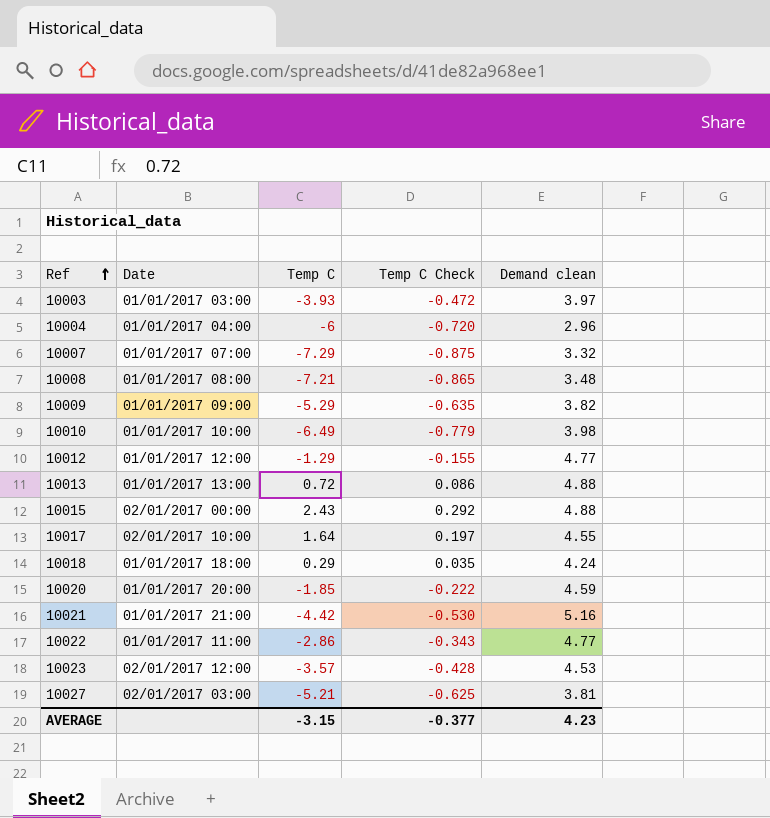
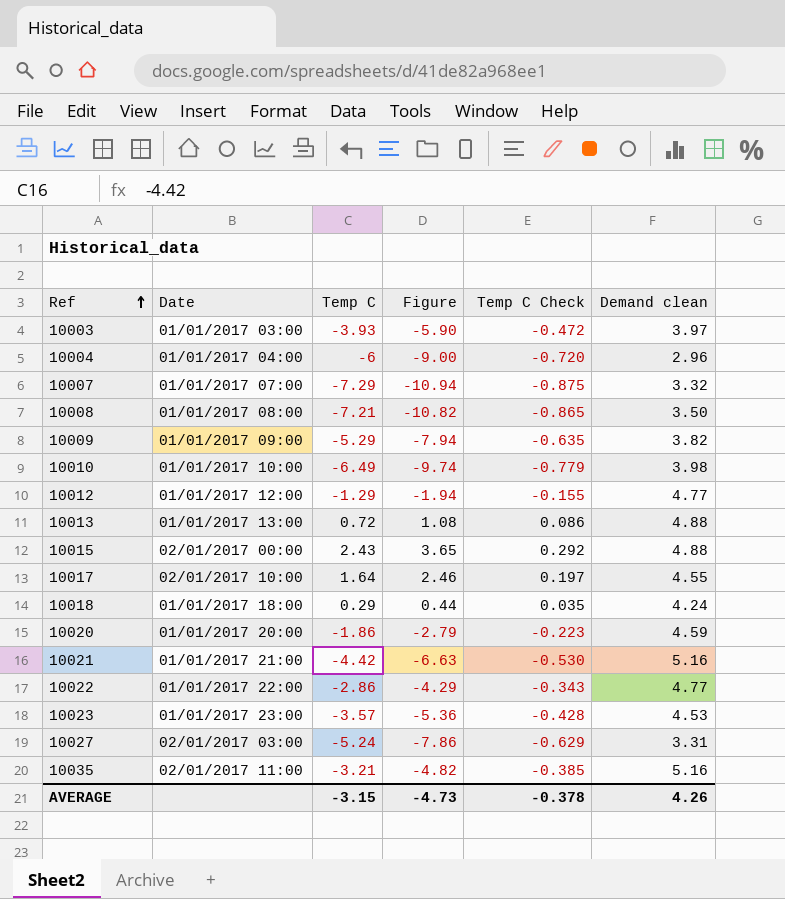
column Figure | formula: none -> [Temp C] * 1.5
10008 | Demand clean: 3.48 -> 3.50
10020 | Temp C: -1.85 -> -1.86
10020 | Temp C Check: -0.222 -> -0.223
10022 | Date: 01/01/2017 11:00 -> 01/01/2017 22:00
10023 | Date: 02/01/2017 12:00 -> 01/01/2017 23:00
10027 | Temp C: -5.21 -> -5.24
10027 | Temp C Check: -0.625 -> -0.629
10027 | Demand clean: 3.81 -> 3.31
row 10035: none -> 02/01/2017 11:00 | -3.21 | -4.82 | -0.385 | 5.16
AVERAGE | Temp C Check: -0.377 -> -0.378
AVERAGE | Demand clean: 4.23 -> 4.26

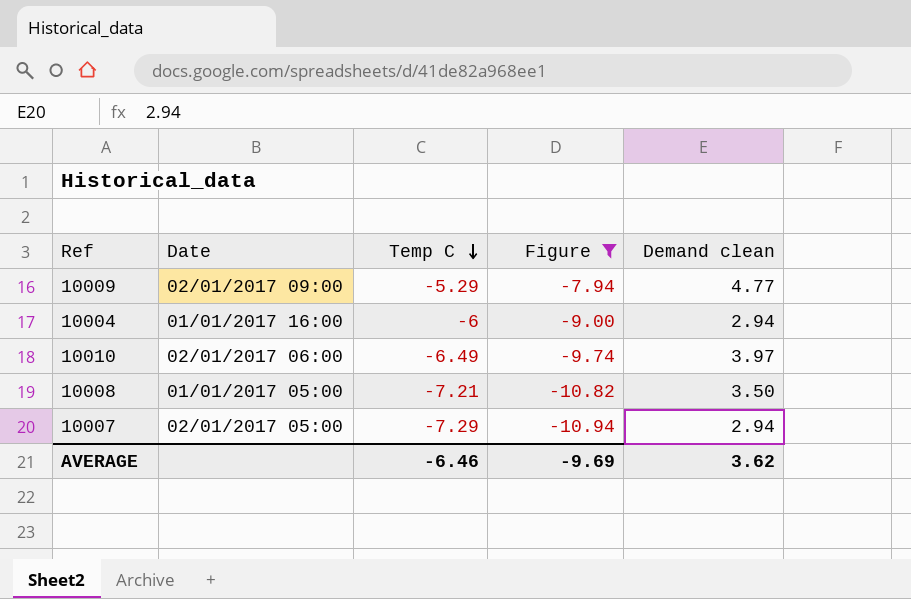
filter: none -> Figure <= -7.94
row order: Ref ascending -> Temp C descending
column Temp C Check | formula: [Temp C] * 0.12 -> none
10009 | Date: 01/01/2017 09:00 -> 02/01/2017 09:00
10009 | Demand clean: 3.82 -> 4.77
10004 | Date: 01/01/2017 04:00 -> 01/01/2017 16:00
10004 | Demand clean: 2.96 -> 2.94
10010 | Date: 01/01/2017 10:00 -> 02/01/2017 06:00
10010 | Demand clean: 3.98 -> 3.97
10008 | Date: 01/01/2017 08:00 -> 01/01/2017 05:00
10007 | Date: 01/01/2017 07:00 -> 02/01/2017 05:00
10007 | Demand clean: 3.32 -> 2.94
AVERAGE | Temp C: -3.15 -> -6.46
AVERAGE | Figure: -4.73 -> -9.69
AVERAGE | Demand clean: 4.26 -> 3.62

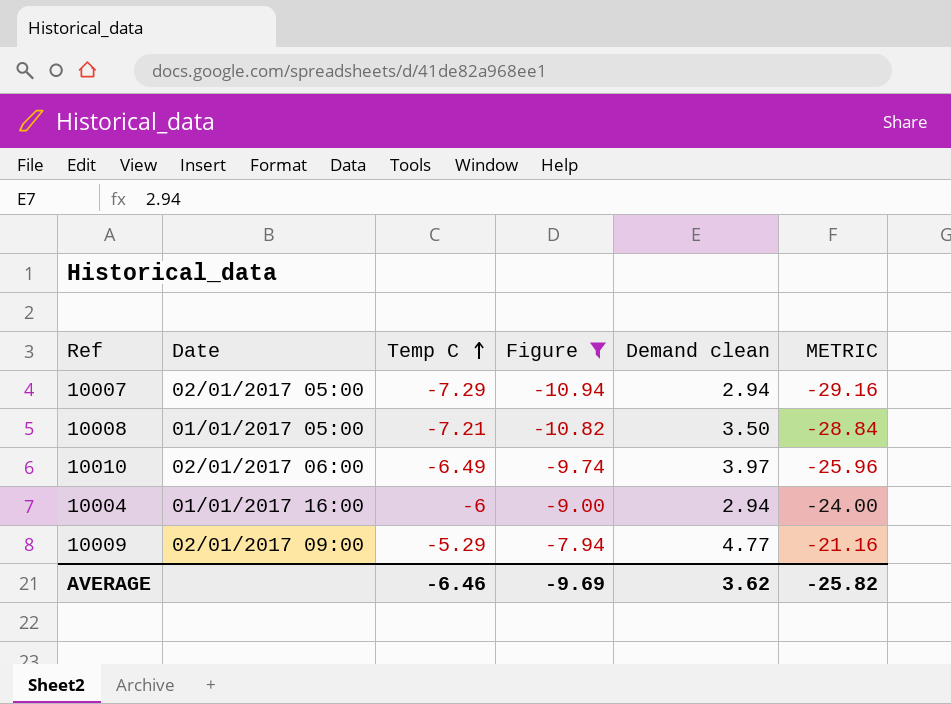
row order: Temp C descending -> Temp C ascending
column METRIC | formula: none -> [Temp C] * 4

